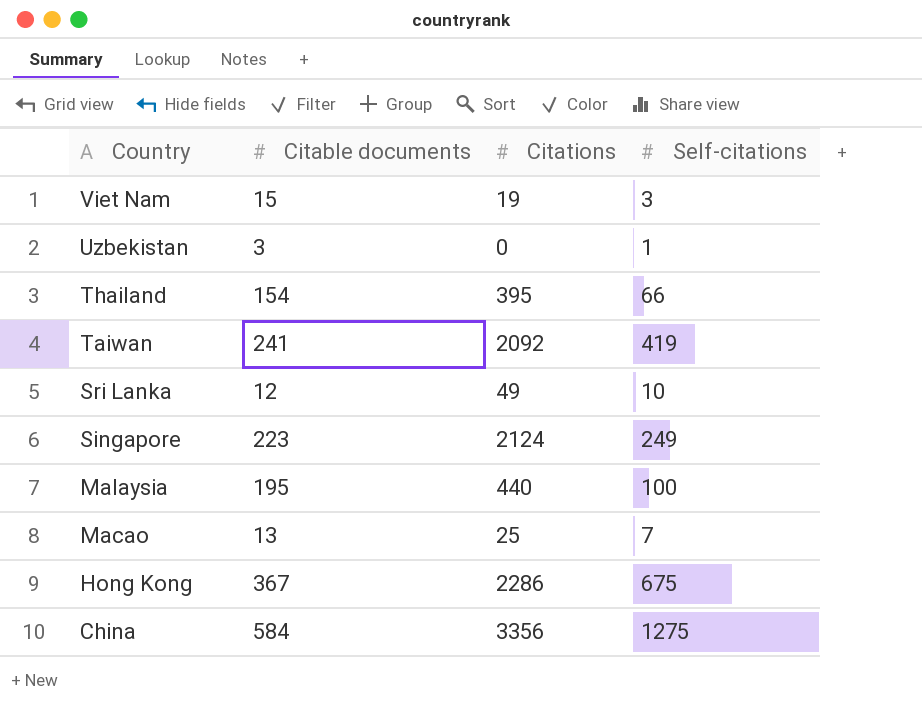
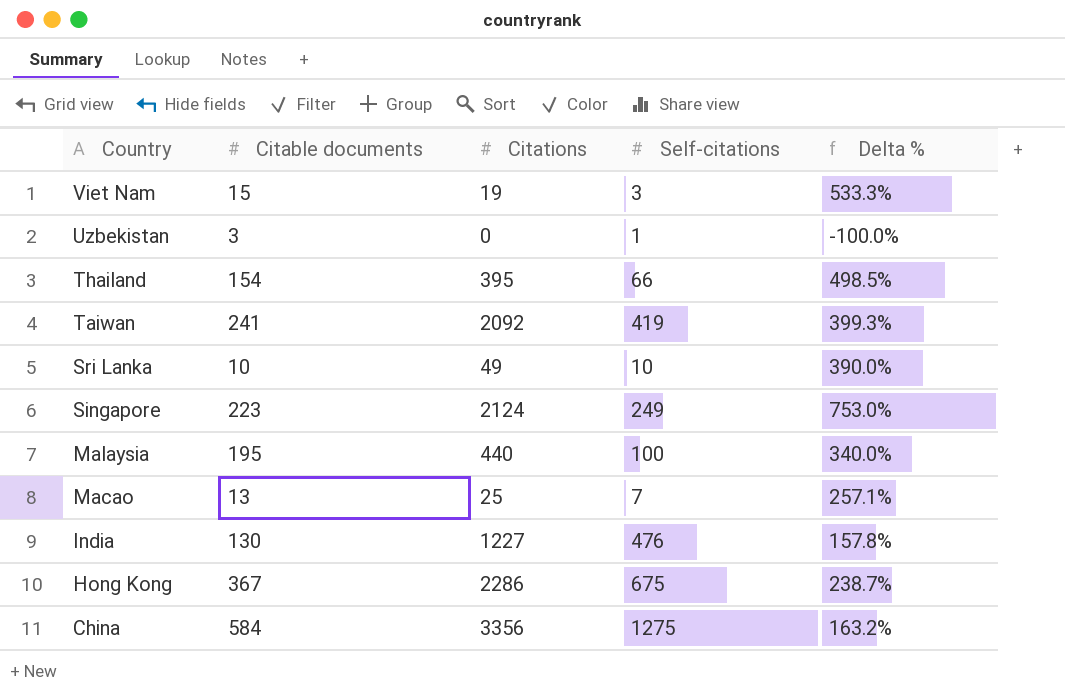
column Delta % | formula: none -> ([Citations] - [Self-citations]) / [Self-citations]
Sri Lanka | Citable documents: 12 -> 10
row India: none -> 130 | 1227 | 476 | 157.8%

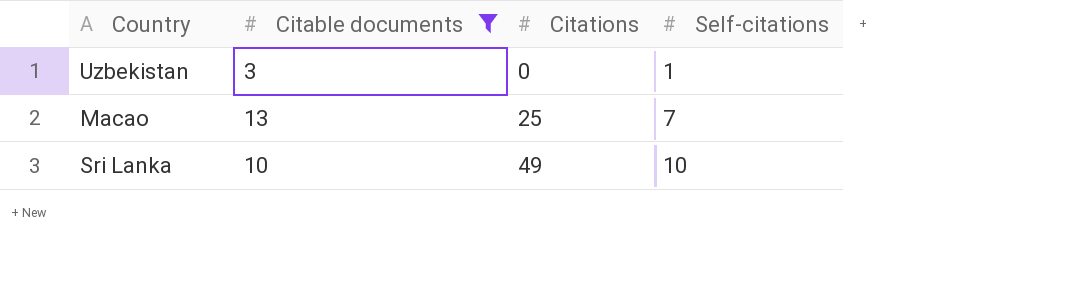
filter: none -> Citable documents <= 13
row order: Country descending -> Citations ascending
column Delta % | formula: ([Citations] - [Self-citations]) / [Self-citations] -> none

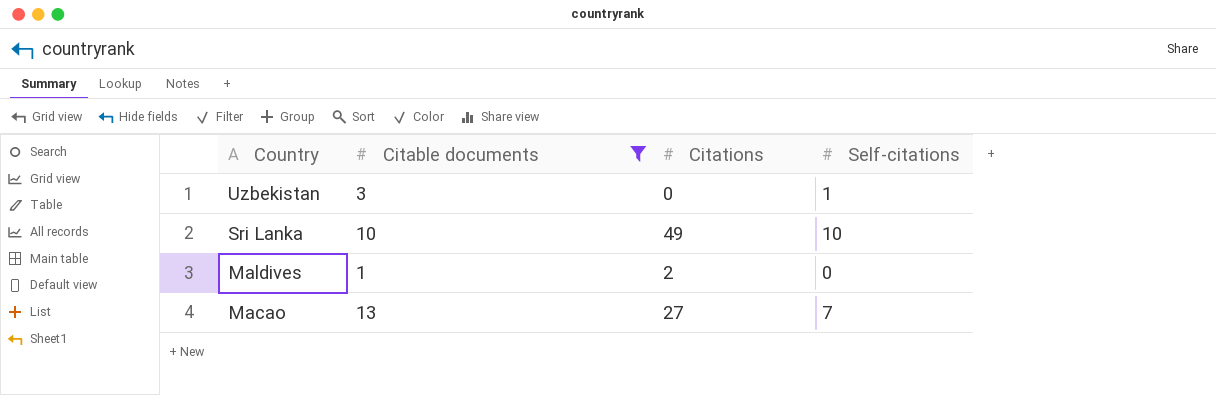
row order: Citations ascending -> Country descending
row Maldives: none -> 1 | 2 | 0
Macao | Citations: 25 -> 27

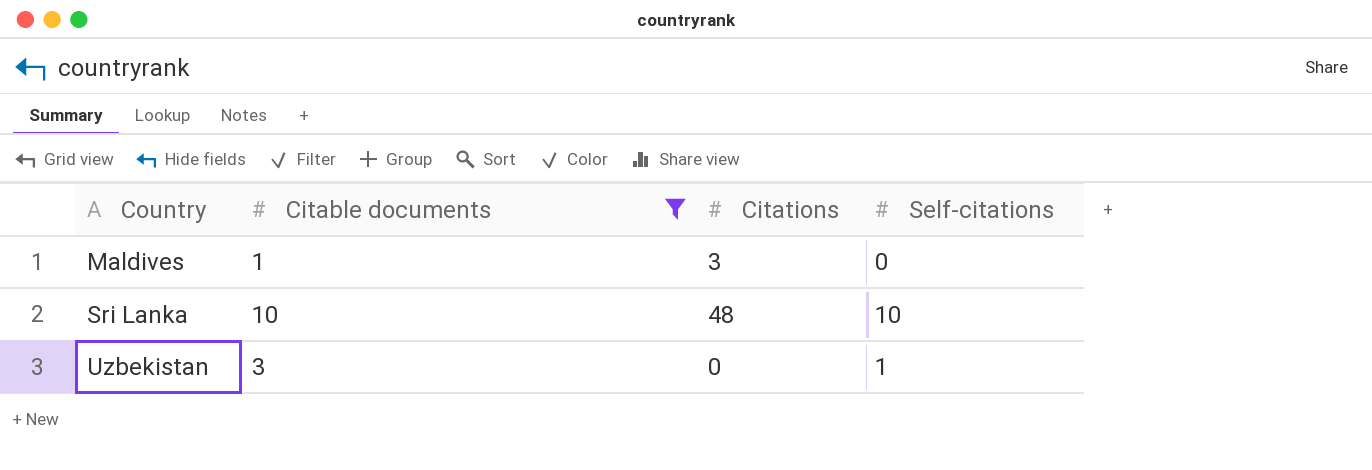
row order: Country descending -> Country ascending
row Macao: 13 | 27 | 7 -> none
Maldives | Citations: 2 -> 3
Sri Lanka | Citations: 49 -> 48

